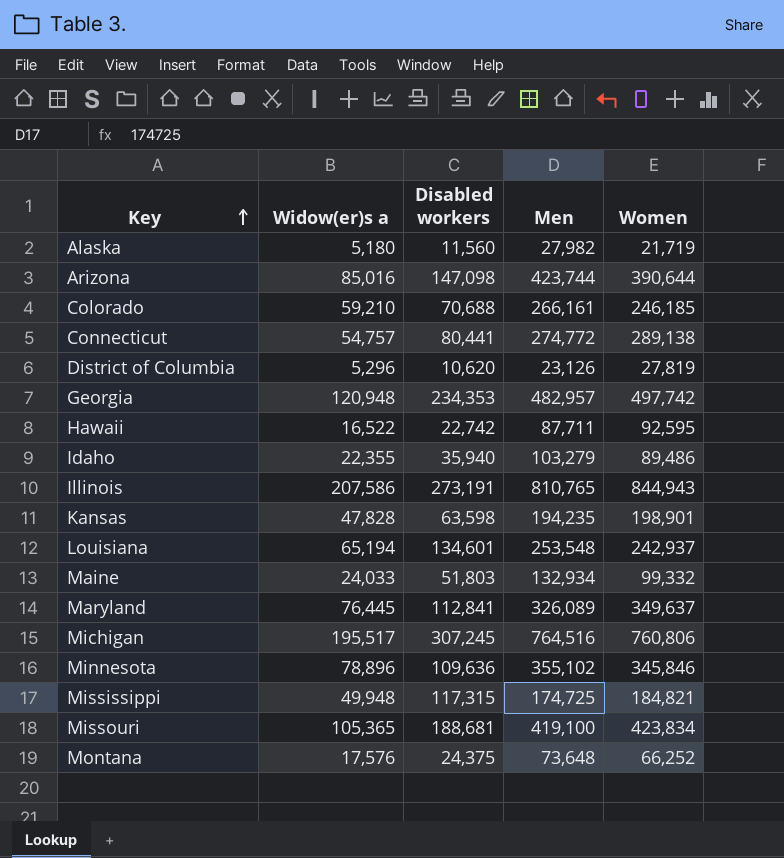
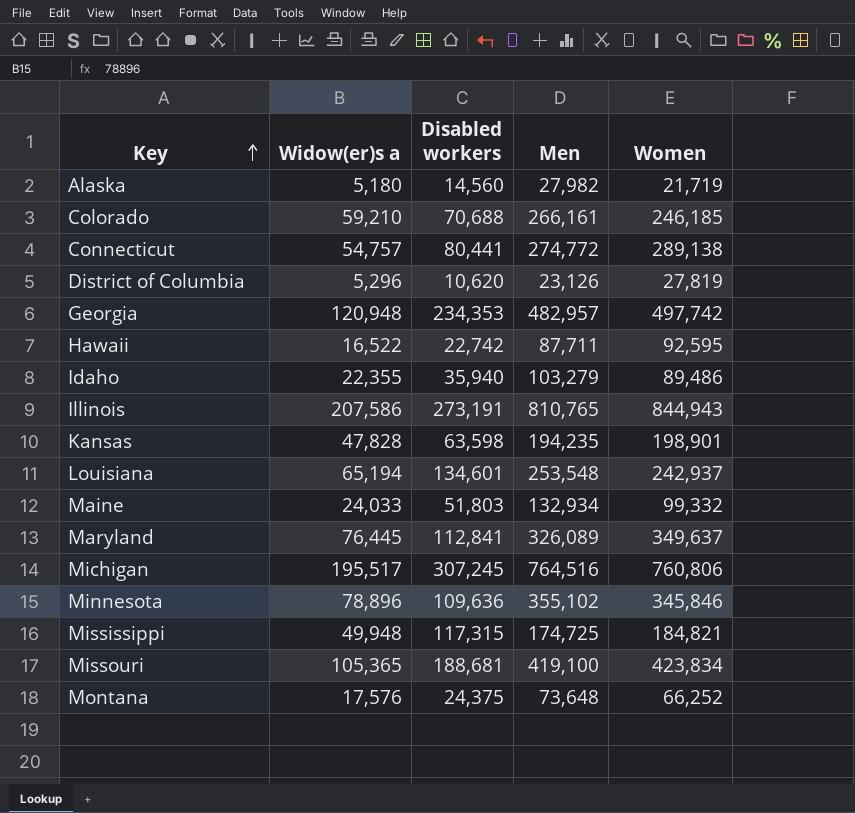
row Arizona: 85,016 | 147,098 | 423,744 | 390,644 -> none
Alaska | Disabled workers: 11,560 -> 14,560

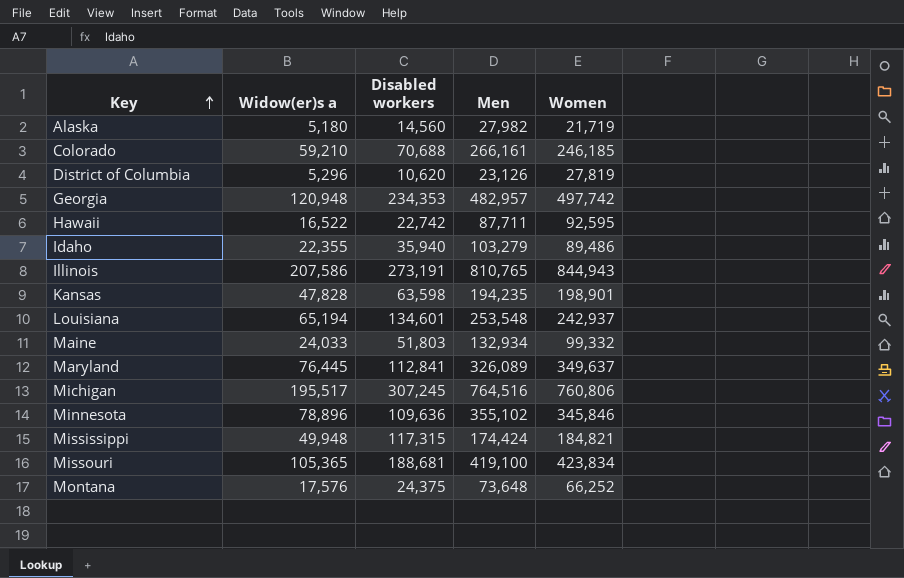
row Connecticut: 54,757 | 80,441 | 274,772 | 289,138 -> none
Mississippi | Men: 174,725 -> 174,424

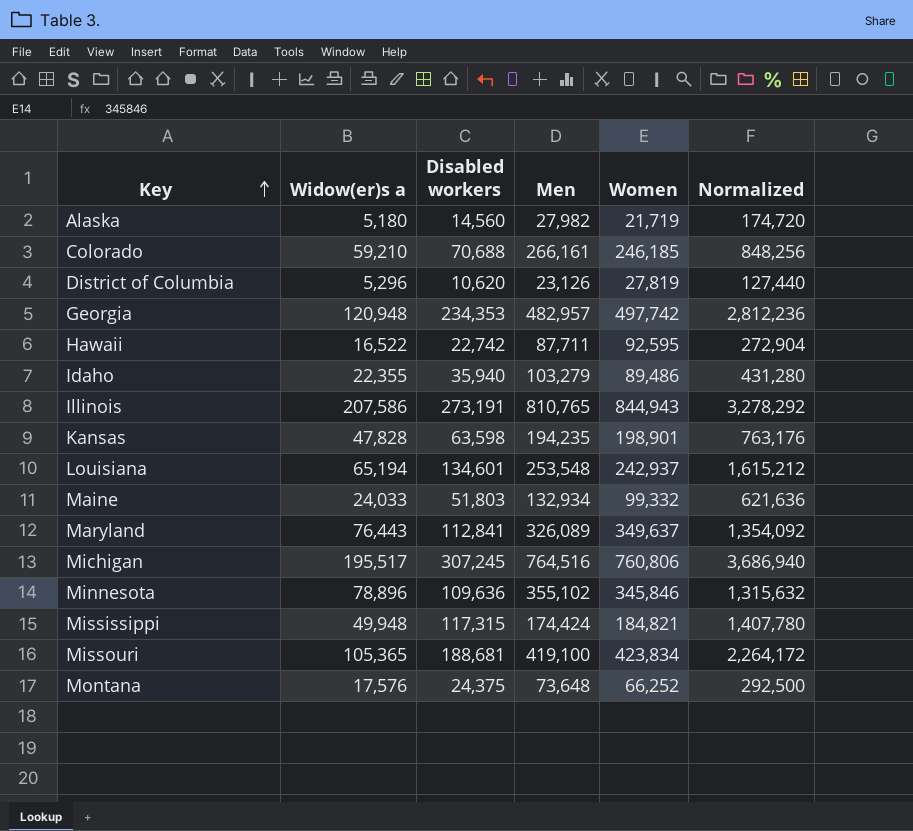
column Normalized | formula: none -> [Disabled workers] * 12
Maryland | Widow(er)s a: 76,445 -> 76,443

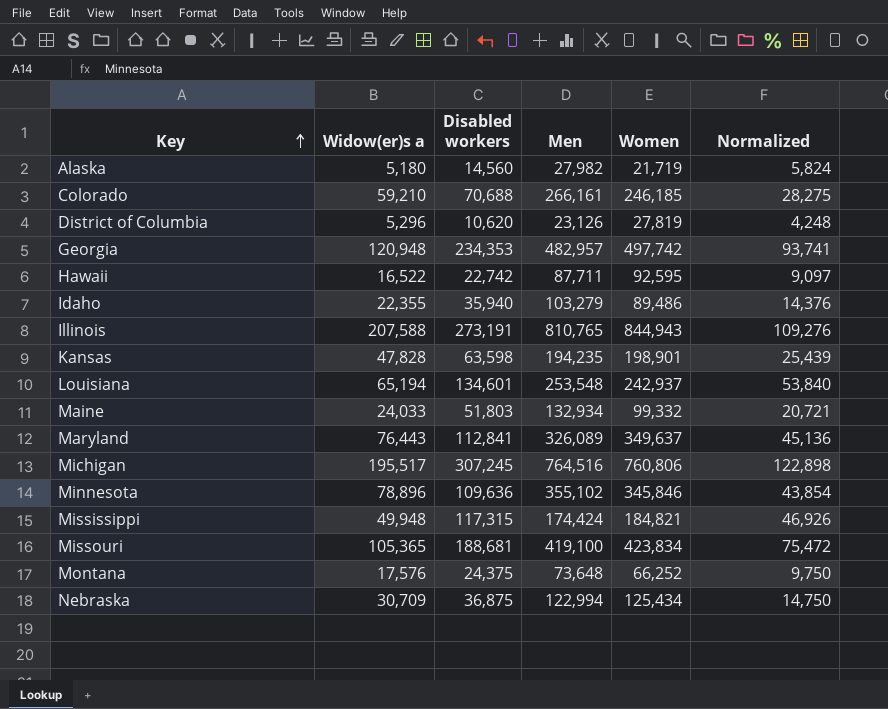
column Normalized | formula: [Disabled workers] * 12 -> [Disabled workers] * 0.4
Illinois | Widow(er)s a: 207,586 -> 207,588
row Nebraska: none -> 30,709 | 36,875 | 122,994 | 125,434 | 14,750

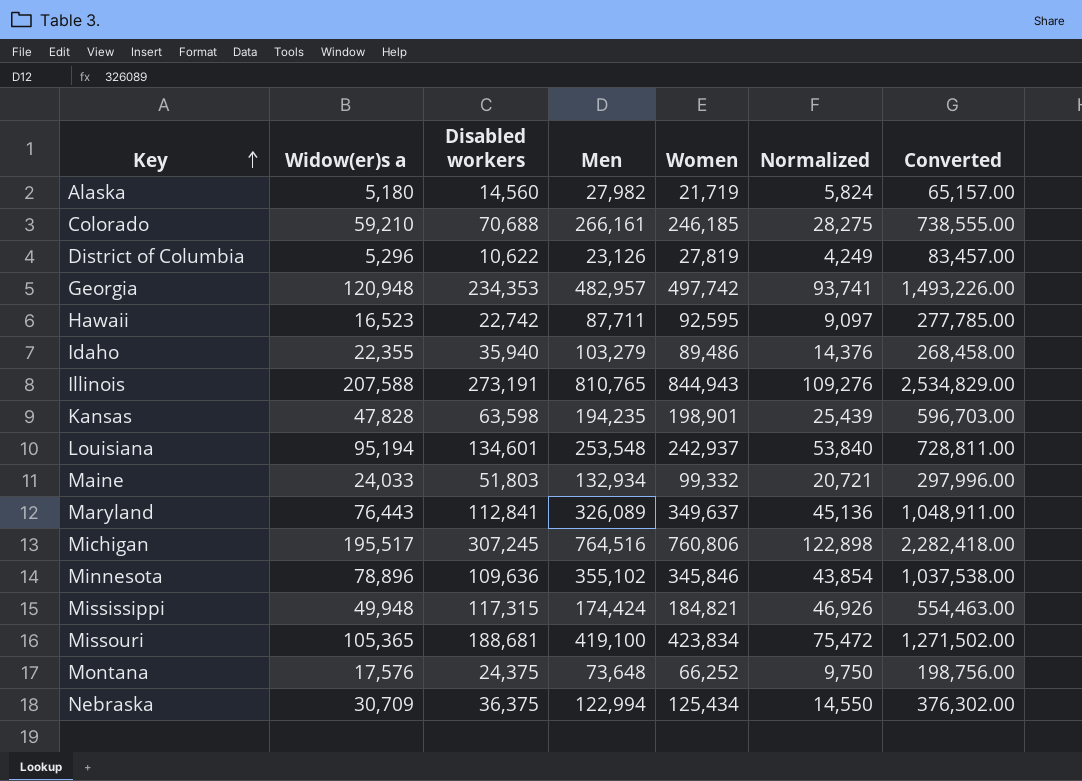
column Converted | formula: none -> [Women] * 3
District of Columbia | Disabled workers: 10,620 -> 10,622
District of Columbia | Normalized: 4,248 -> 4,249
Hawaii | Widow(er)s a: 16,522 -> 16,523
Louisiana | Widow(er)s a: 65,194 -> 95,194
Nebraska | Disabled workers: 36,875 -> 36,375
Nebraska | Normalized: 14,750 -> 14,550

